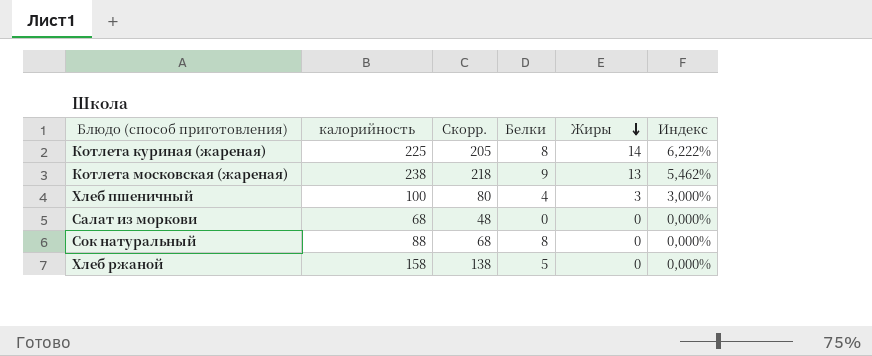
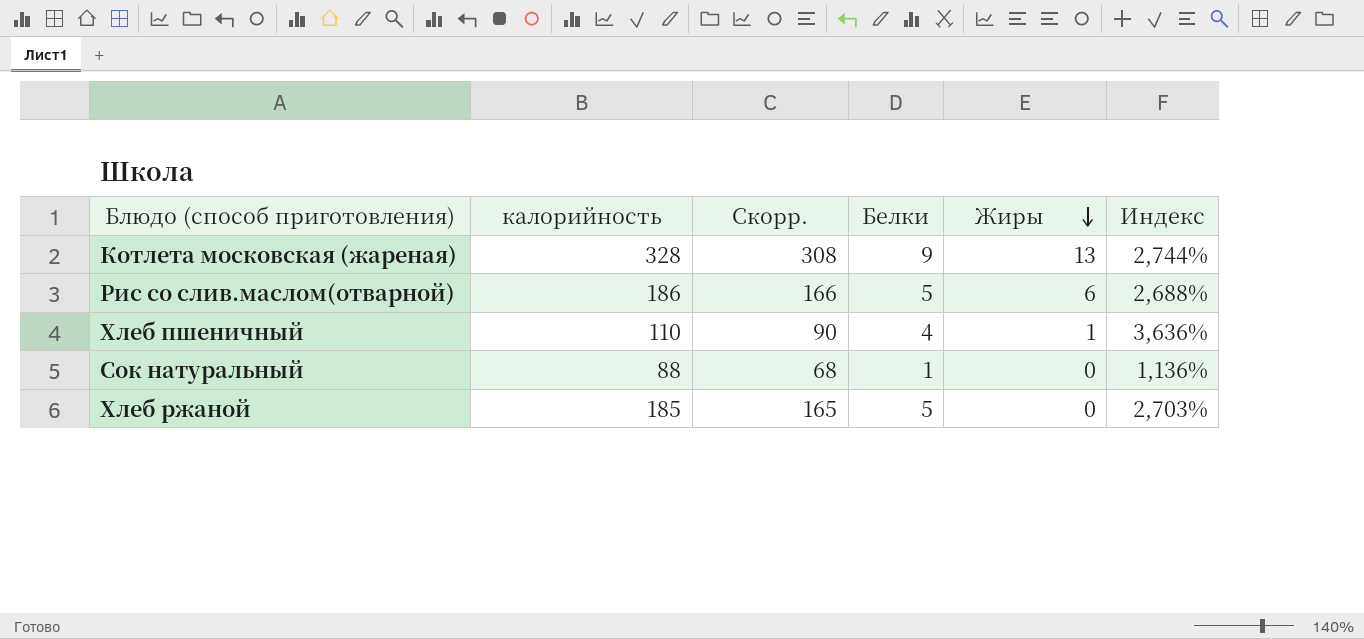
column Индекс | formula: [Жиры] / [калорийность] -> [Белки] / [калорийность]
row Котлета куриная (жареная): 225 | 205 | 8 | 14 | 6,222% -> none
row Салат из моркови: 68 | 48 | 0 | 0 | 0,000% -> none
Котлета московская (жареная) | калорийность: 238 -> 328
Котлета московская (жареная) | Скорр.: 218 -> 308
row Рис со слив.маслом(отварной): none -> 186 | 166 | 5 | 6 | 2,688%
Хлеб пшеничный | калорийность: 100 -> 110
Хлеб пшеничный | Скорр.: 80 -> 90
Хлеб пшеничный | Жиры: 3 -> 1
Сок натуральный | Белки: 8 -> 1
Хлеб ржаной | калорийность: 158 -> 185
Хлеб ржаной | Скорр.: 138 -> 165

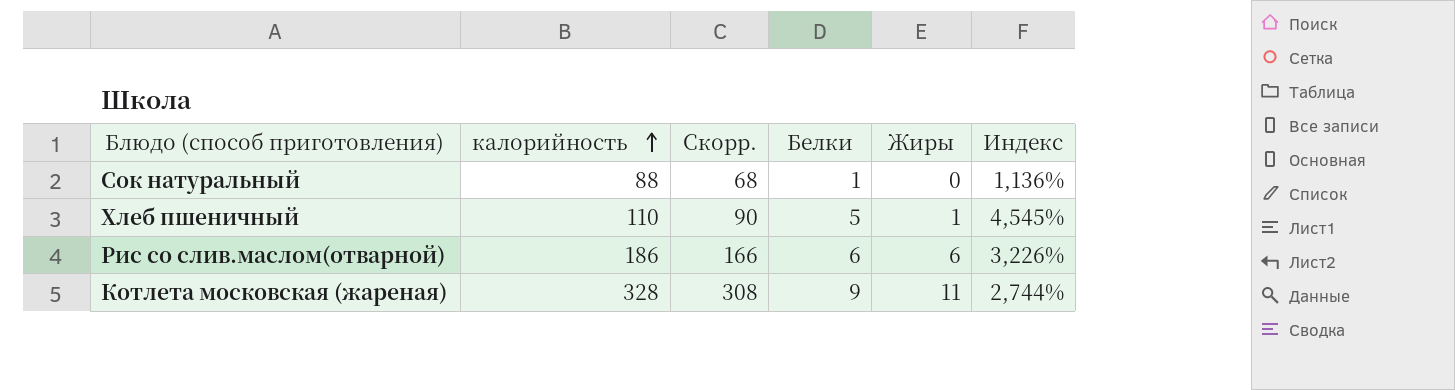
row order: Жиры descending -> калорийность ascending
row Хлеб ржаной: 185 | 165 | 5 | 0 | 2,703% -> none
Хлеб пшеничный | Белки: 4 -> 5
Хлеб пшеничный | Индекс: 3,636% -> 4,545%
Рис со слив.маслом(отварной) | Белки: 5 -> 6
Рис со слив.маслом(отварной) | Индекс: 2,688% -> 3,226%
Котлета московская (жареная) | Жиры: 13 -> 11

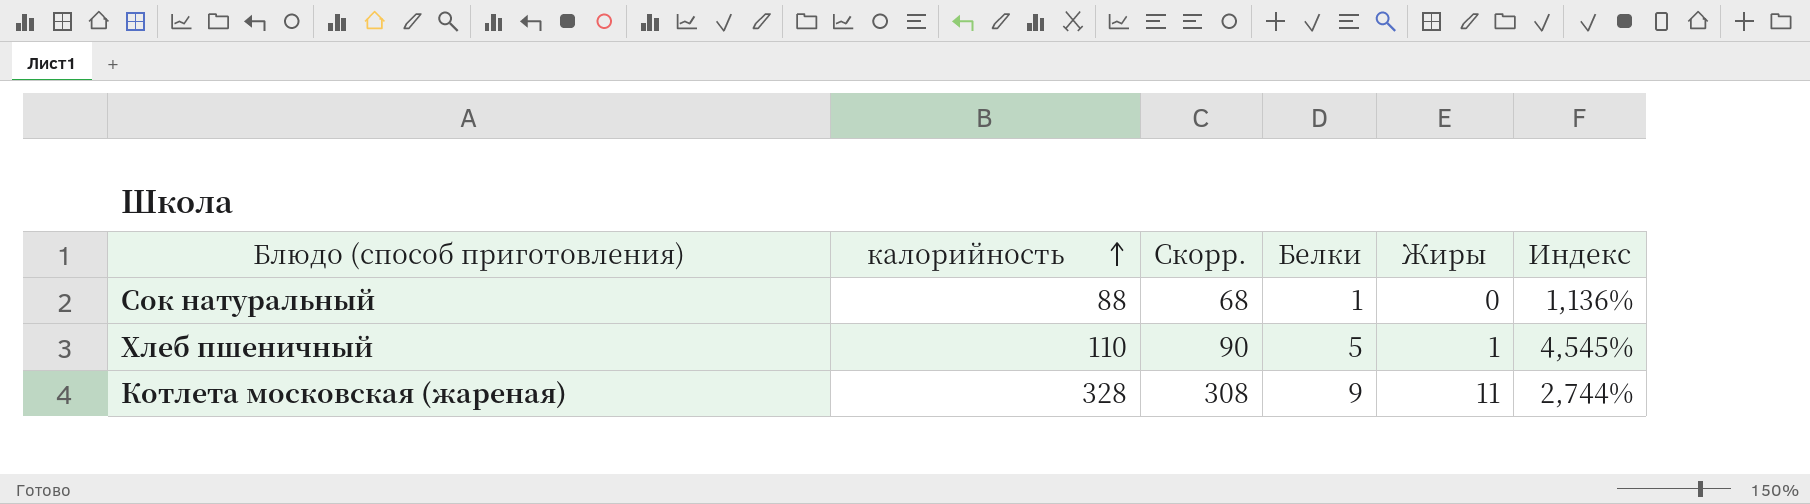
row Рис со слив.маслом(отварной): 186 | 166 | 6 | 6 | 3,226% -> none

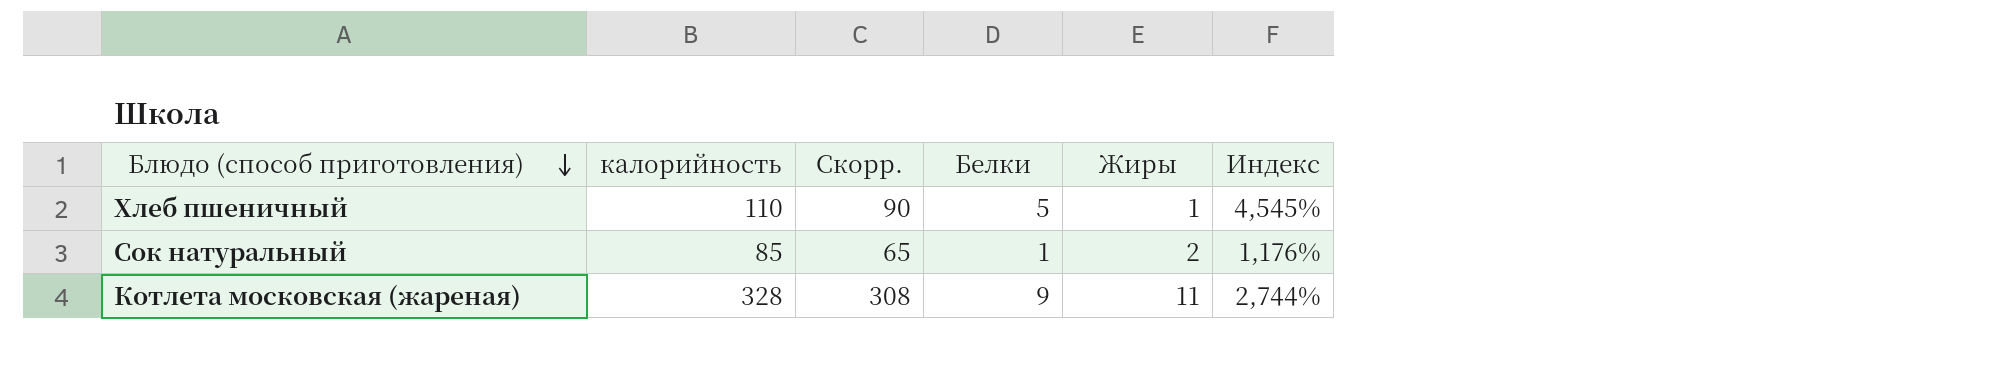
row order: калорийность ascending -> Блюдо (способ приготовления) descending
Сок натуральный | калорийность: 88 -> 85
Сок натуральный | Скорр.: 68 -> 65
Сок натуральный | Жиры: 0 -> 2
Сок натуральный | Индекс: 1,136% -> 1,176%

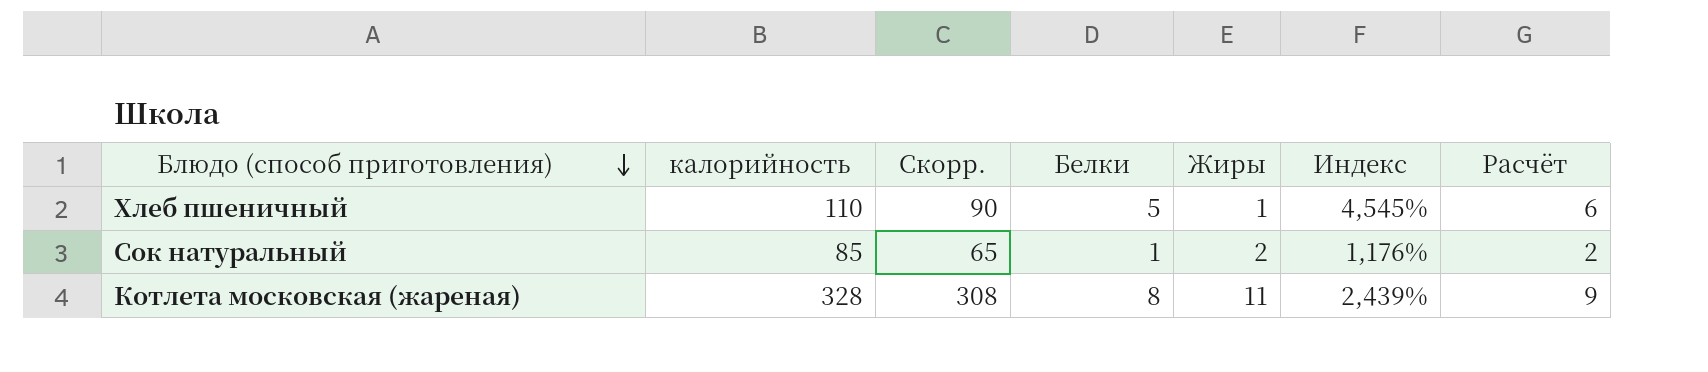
column Расчёт | formula: none -> [Белки] + 1
Котлета московская (жареная) | Белки: 9 -> 8
Котлета московская (жареная) | Индекс: 2,744% -> 2,439%

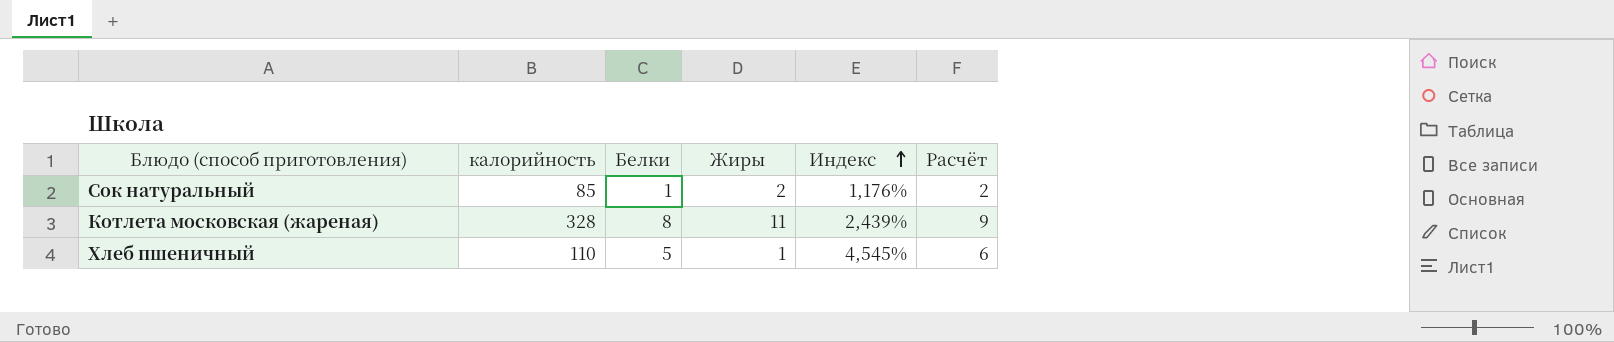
row order: Блюдо (способ приготовления) descending -> Индекс ascending
column Скорр. | formula: [калорийность] - 20 -> none

